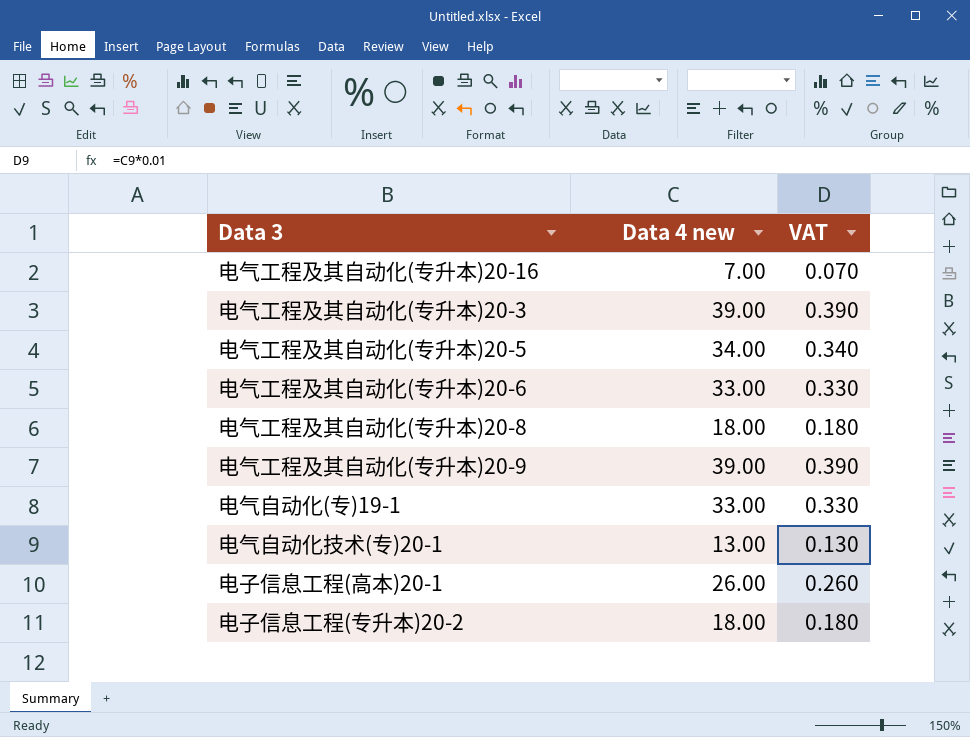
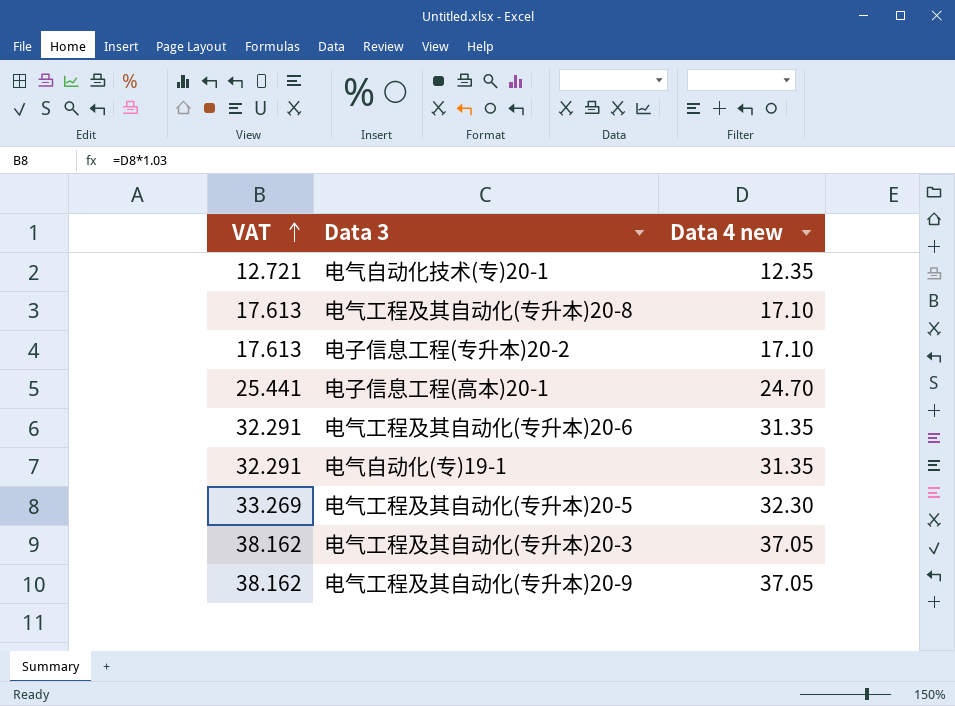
row order: none -> VAT ascending
column VAT | formula: [Data 4 new] * 0.01 -> [Data 4 new] * 1.03
column VAT | position: 3 -> 1
row 电气工程及其自动化(专升本)20-16: 7.00 | 0.070 -> none
电气自动化技术(专)20-1 | Data 4 new: 13.00 -> 12.35
电气工程及其自动化(专升本)20-8 | Data 4 new: 18.00 -> 17.10
电子信息工程(专升本)20-2 | Data 4 new: 18.00 -> 17.10
电子信息工程(高本)20-1 | Data 4 new: 26.00 -> 24.70
电气工程及其自动化(专升本)20-6 | Data 4 new: 33.00 -> 31.35
电气自动化(专)19-1 | Data 4 new: 33.00 -> 31.35
电气工程及其自动化(专升本)20-5 | Data 4 new: 34.00 -> 32.30
电气工程及其自动化(专升本)20-3 | Data 4 new: 39.00 -> 37.05
电气工程及其自动化(专升本)20-9 | Data 4 new: 39.00 -> 37.05

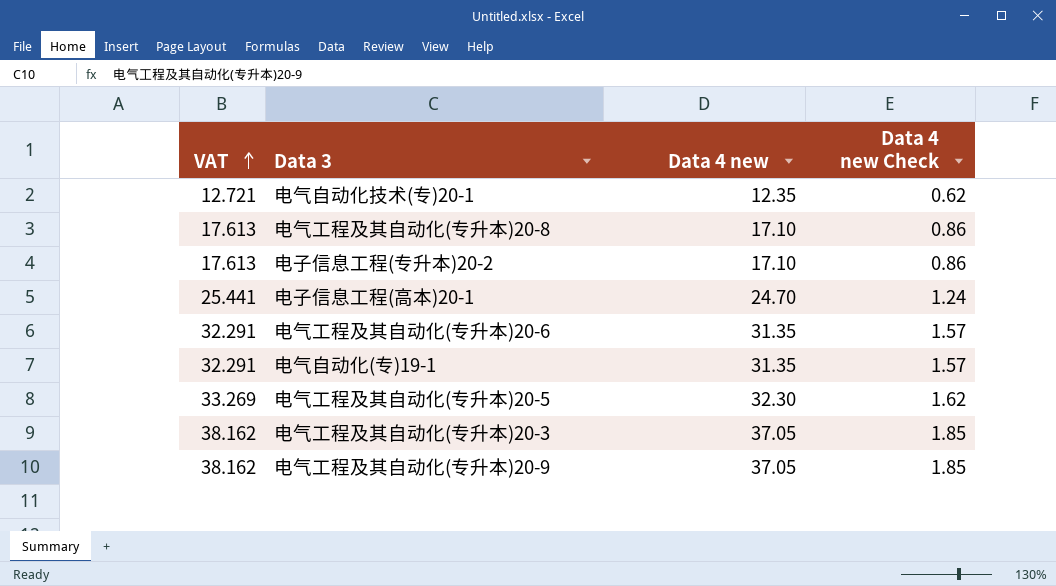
column Data 4 new Check | formula: none -> [Data 4 new] * 0.05

